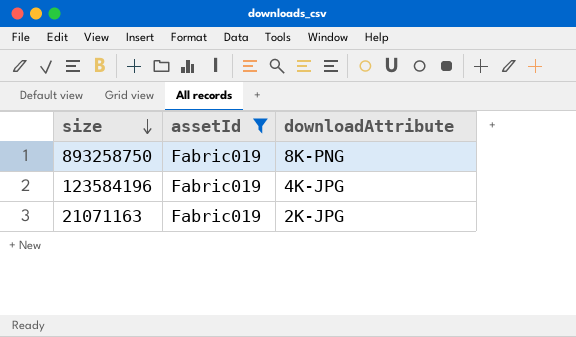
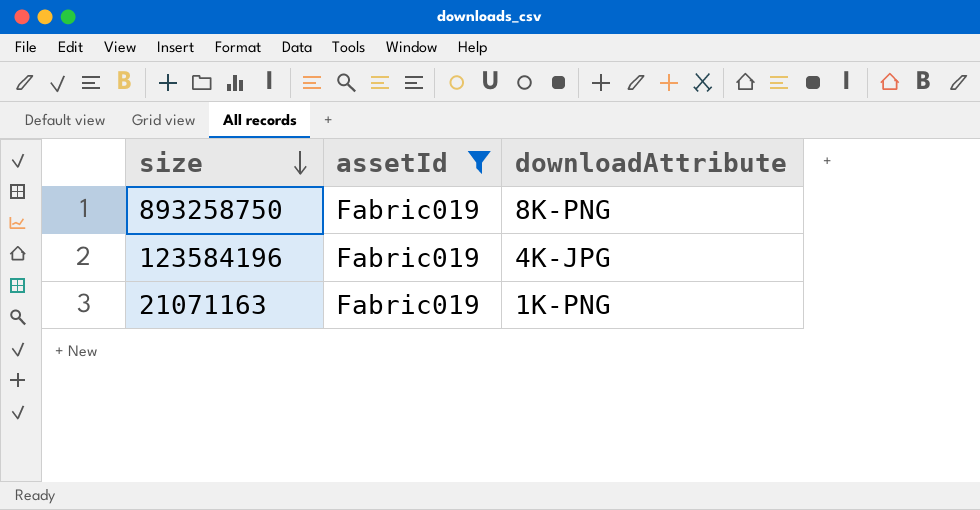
21071163 | downloadAttribute: 2K-JPG -> 1K-PNG

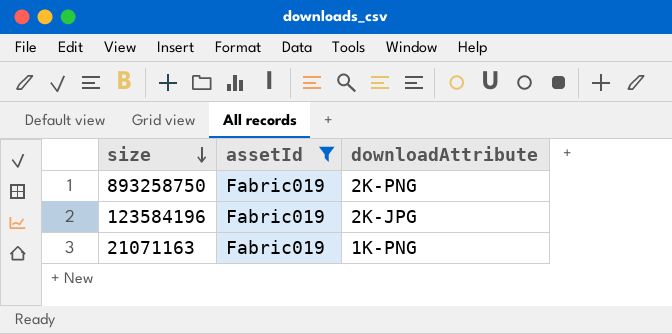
893258750 | downloadAttribute: 8K-PNG -> 2K-PNG
123584196 | downloadAttribute: 4K-JPG -> 2K-JPG

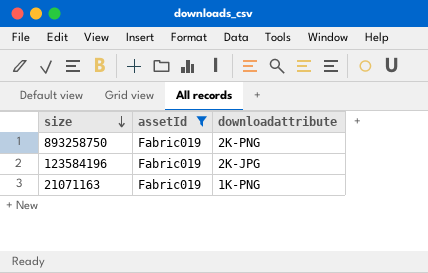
column name: downloadAttribute -> downloadattribute

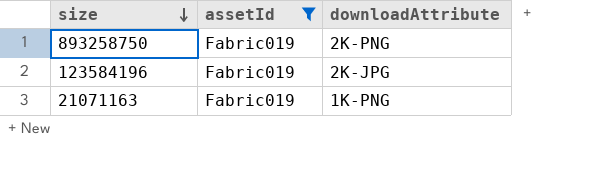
column name: downloadattribute -> downloadAttribute

